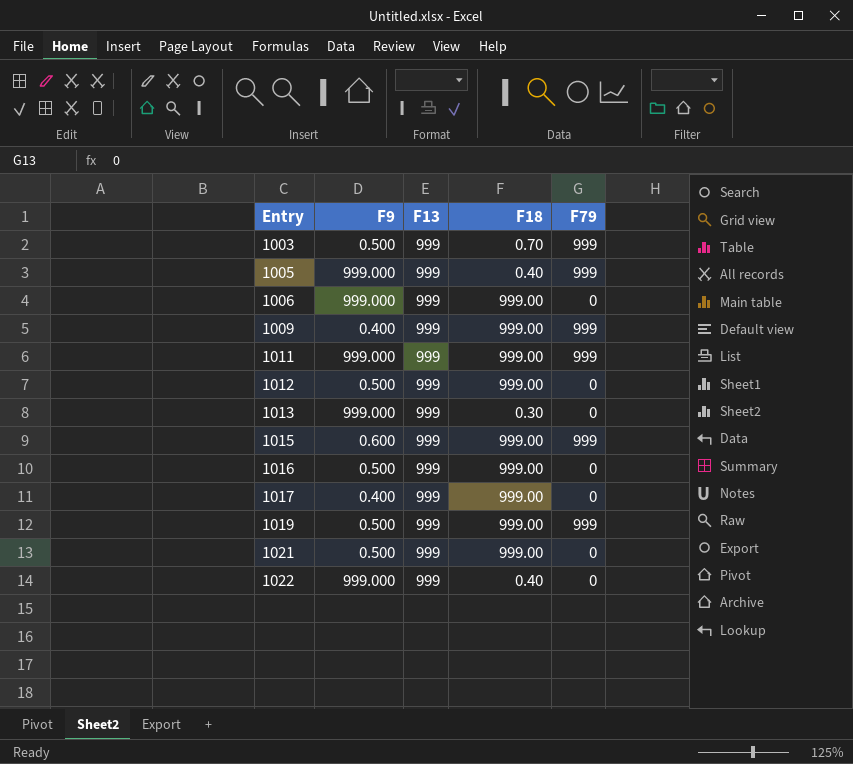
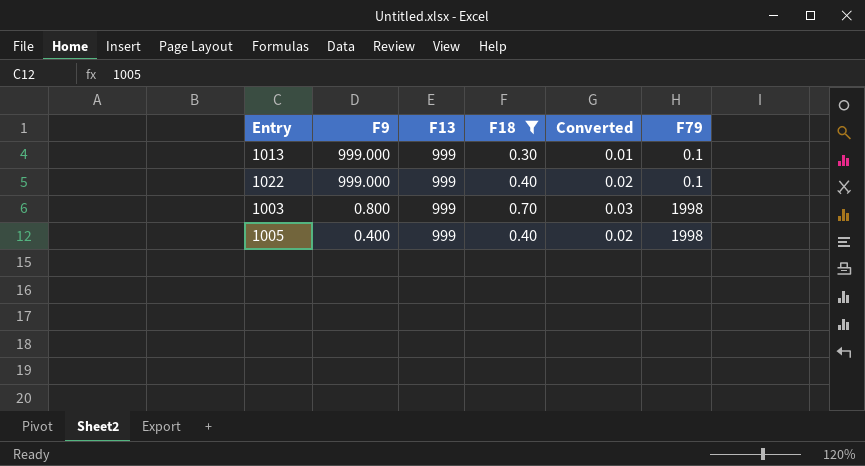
filter: none -> F18 != 999.00
row order: Entry ascending -> F9 descending
column Converted | formula: none -> [F18] * 0.04
1013 | F79: 0 -> 0.1
1022 | F79: 0 -> 0.1
1003 | F9: 0.500 -> 0.800
1003 | F79: 999 -> 1998
1005 | F9: 999.000 -> 0.400
1005 | F79: 999 -> 1998

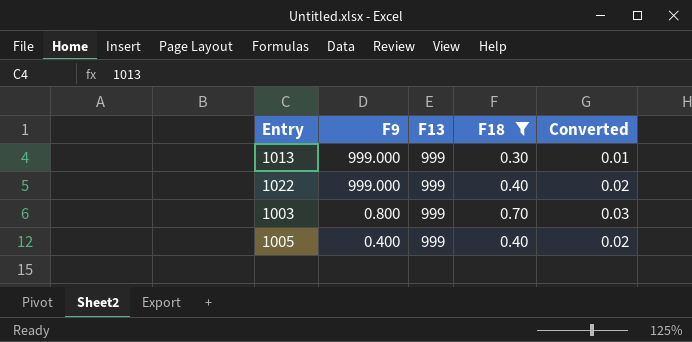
column F79 | position: 6 -> none

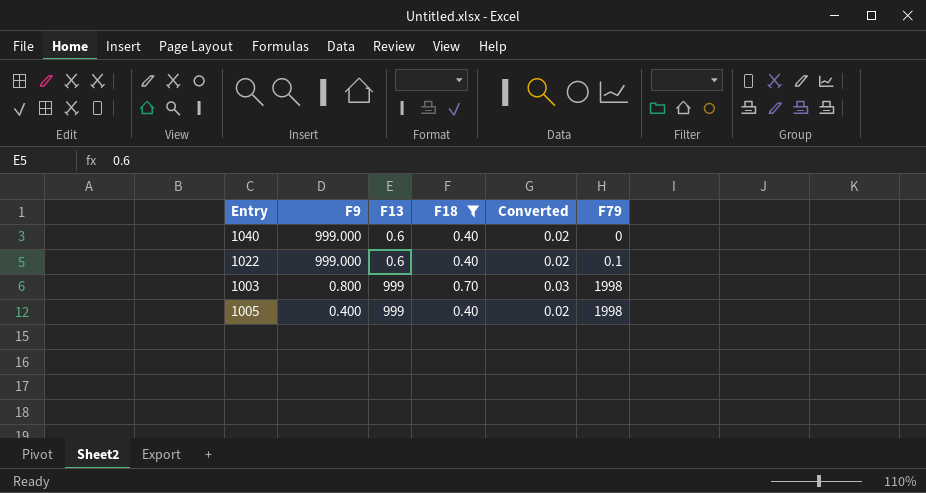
column F79 | position: none -> 6
row 1013: 999.000 | 999 | 0.30 | 0.01 -> none
row 1040: none -> 999.000 | 0.6 | 0.40 | 0.02 | 0
1022 | F13: 999 -> 0.6

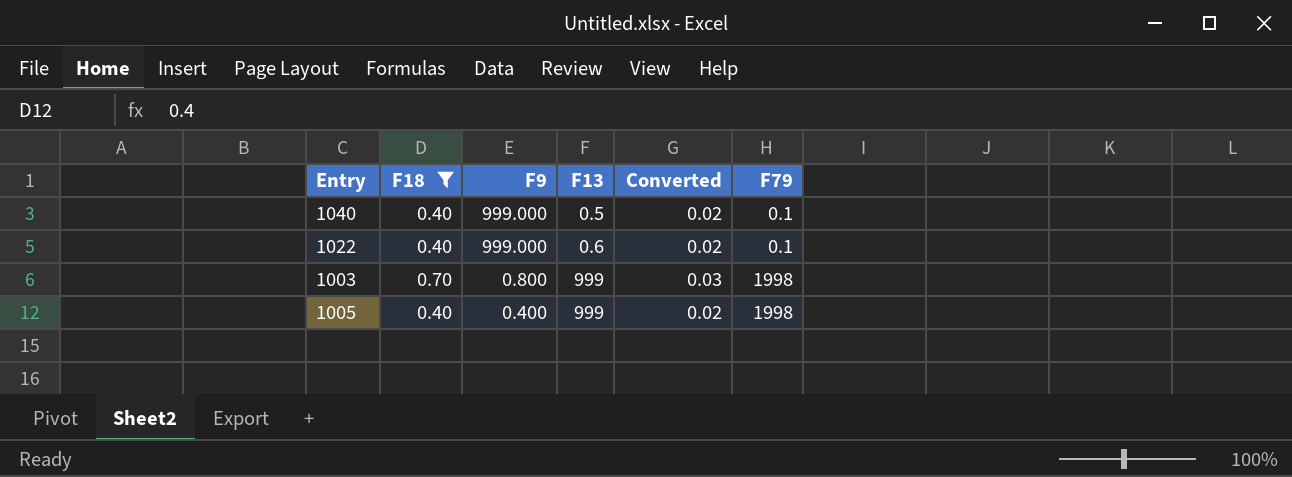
column F18 | position: 4 -> 2
1040 | F13: 0.6 -> 0.5
1040 | F79: 0 -> 0.1

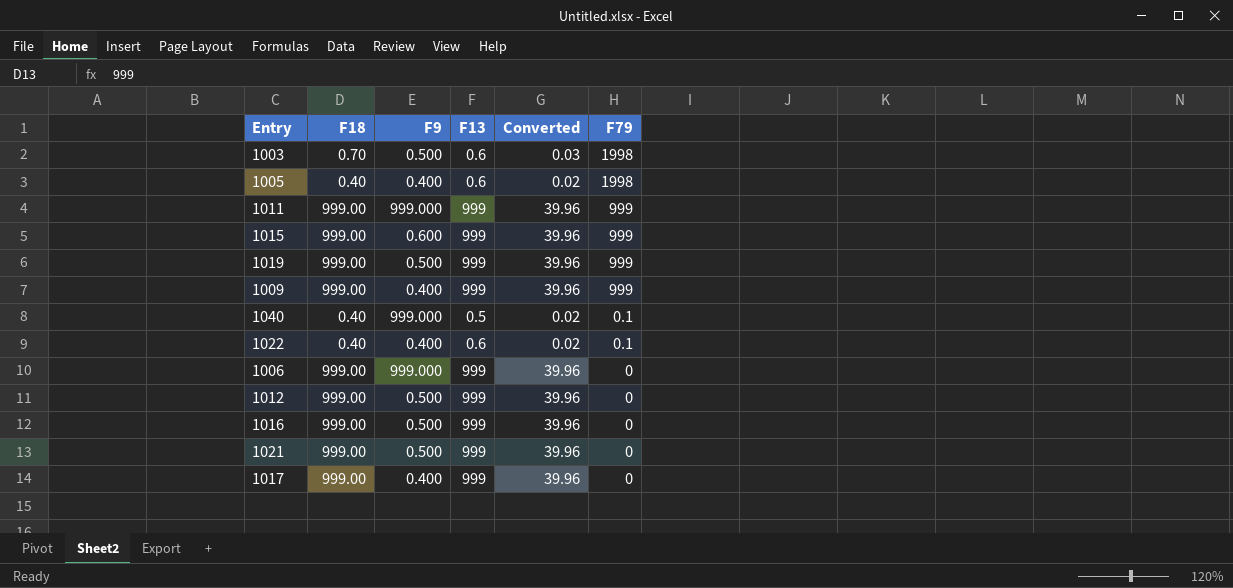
filter: F18 != 999.00 -> none
row order: F9 descending -> F79 descending
1003 | F9: 0.800 -> 0.500
1003 | F13: 999 -> 0.6
1005 | F13: 999 -> 0.6
1022 | F9: 999.000 -> 0.400

